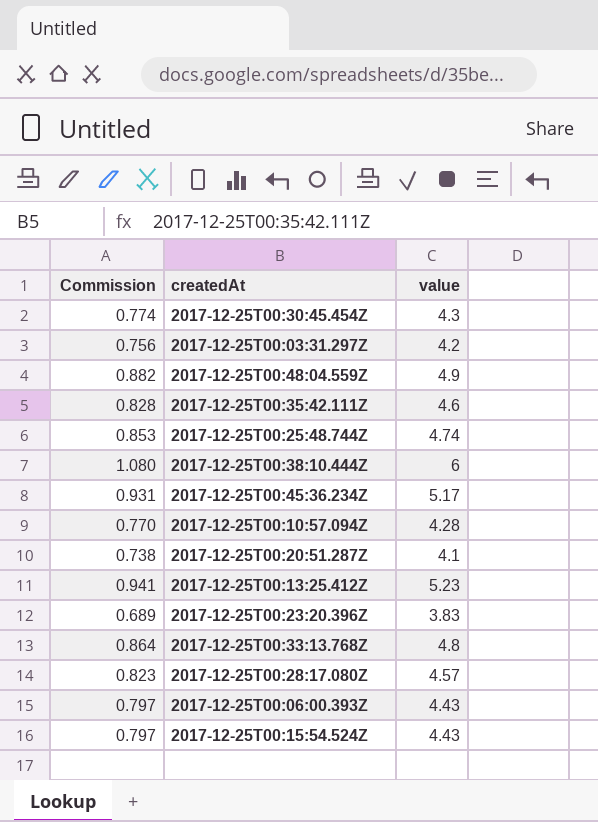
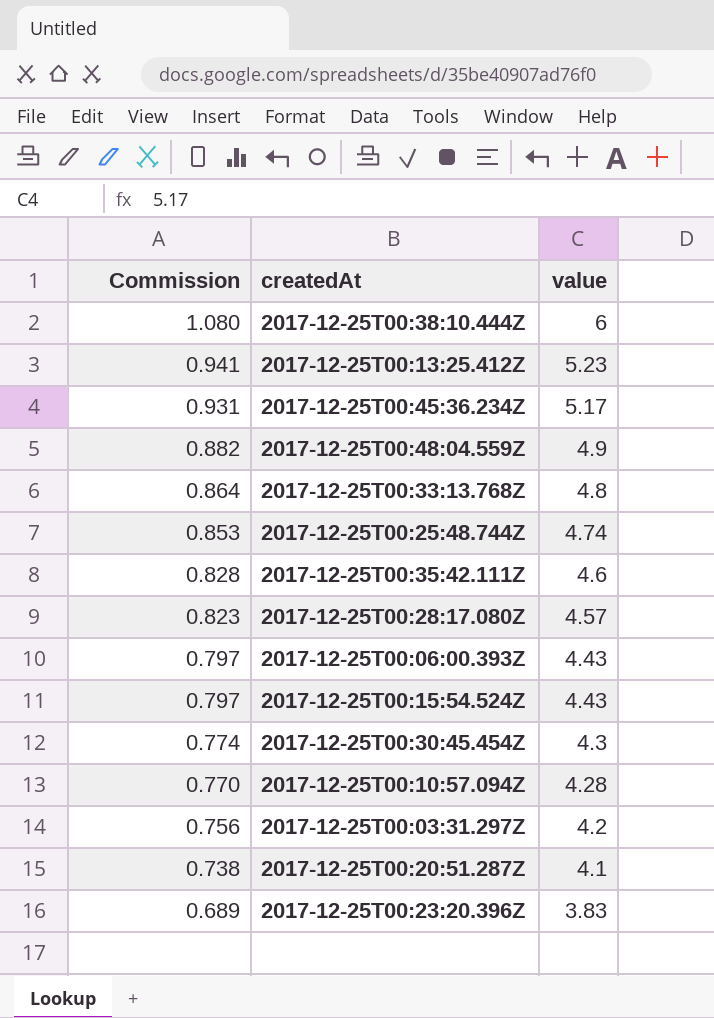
row order: none -> Commission descending

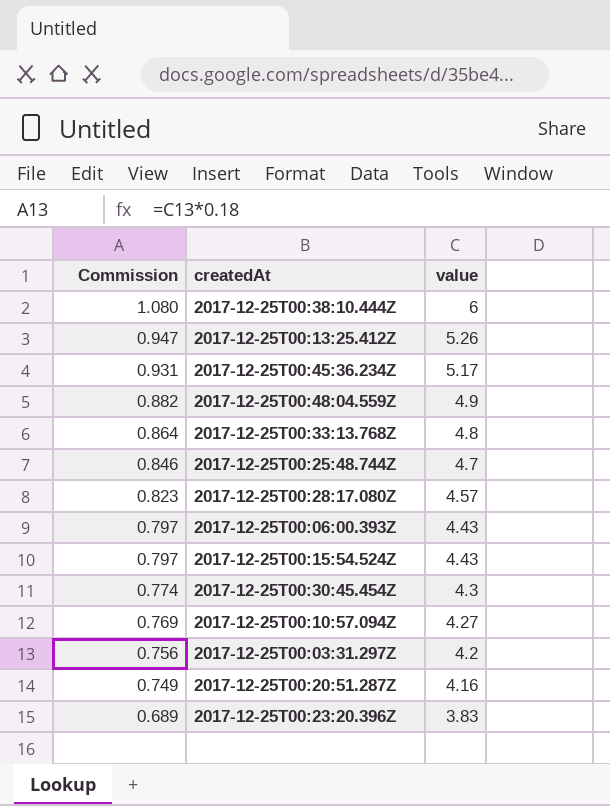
row 2017-12-25T00:35:42.111Z: 0.828 | 4.6 -> none
2017-12-25T00:13:25.412Z | Commission: 0.941 -> 0.947
2017-12-25T00:13:25.412Z | value: 5.23 -> 5.26
2017-12-25T00:25:48.744Z | Commission: 0.853 -> 0.846
2017-12-25T00:25:48.744Z | value: 4.74 -> 4.7
2017-12-25T00:10:57.094Z | Commission: 0.770 -> 0.769
2017-12-25T00:10:57.094Z | value: 4.28 -> 4.27
2017-12-25T00:20:51.287Z | Commission: 0.738 -> 0.749
2017-12-25T00:20:51.287Z | value: 4.1 -> 4.16

